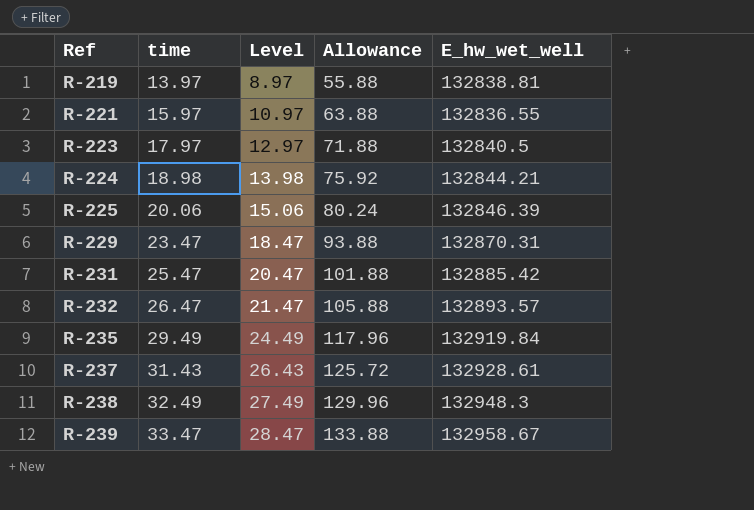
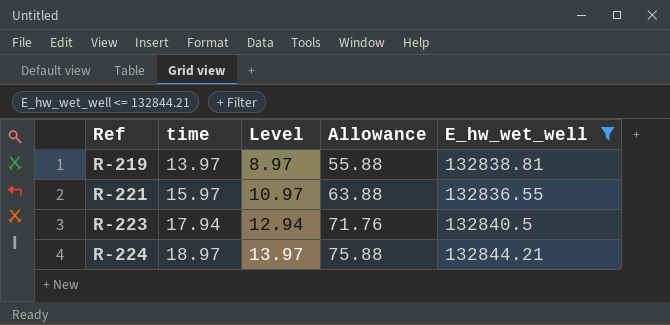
filter: none -> E_hw_wet_well <= 132844.21
R-223 | time: 17.97 -> 17.94
R-223 | Level: 12.97 -> 12.94
R-223 | Allowance: 71.88 -> 71.76
R-224 | time: 18.98 -> 18.97
R-224 | Level: 13.98 -> 13.97
R-224 | Allowance: 75.92 -> 75.88

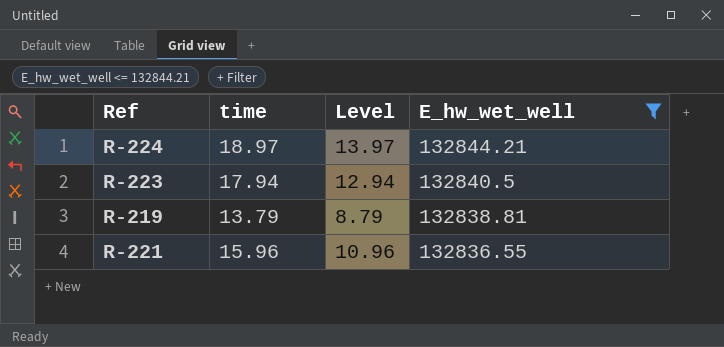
row order: Ref ascending -> E_hw_wet_well descending
column Allowance | formula: [time] * 4 -> none
R-219 | time: 13.97 -> 13.79
R-219 | Level: 8.97 -> 8.79
R-221 | time: 15.97 -> 15.96
R-221 | Level: 10.97 -> 10.96

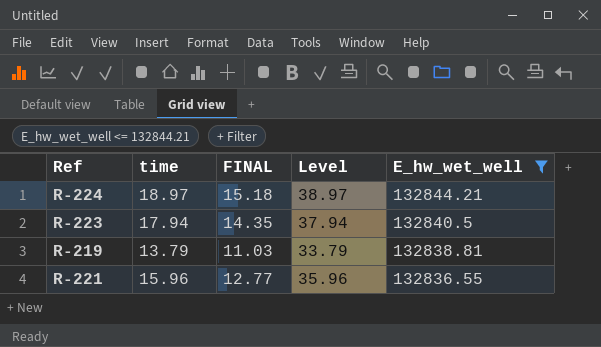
column FINAL | formula: none -> [time] * 0.8
column Level | formula: [time] - 5 -> [time] + 20

